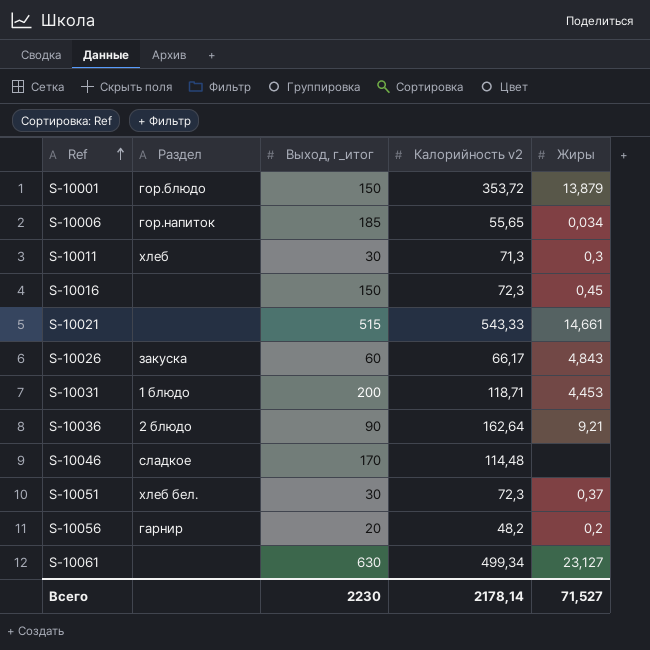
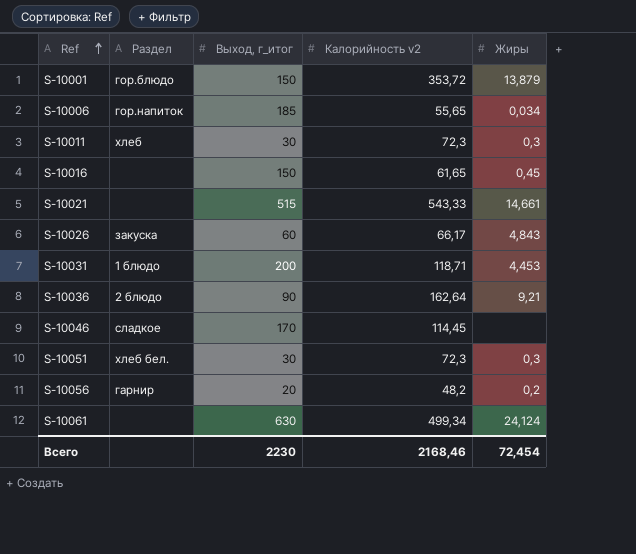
S-10011 | Калорийность v2: 71,3 -> 72,3
S-10016 | Калорийность v2: 72,3 -> 61,65
S-10046 | Калорийность v2: 114,48 -> 114,45
S-10051 | Жиры: 0,37 -> 0,3
S-10061 | Жиры: 23,127 -> 24,124
Всего | Калорийность v2: 2178,14 -> 2168,46
Всего | Жиры: 71,527 -> 72,454

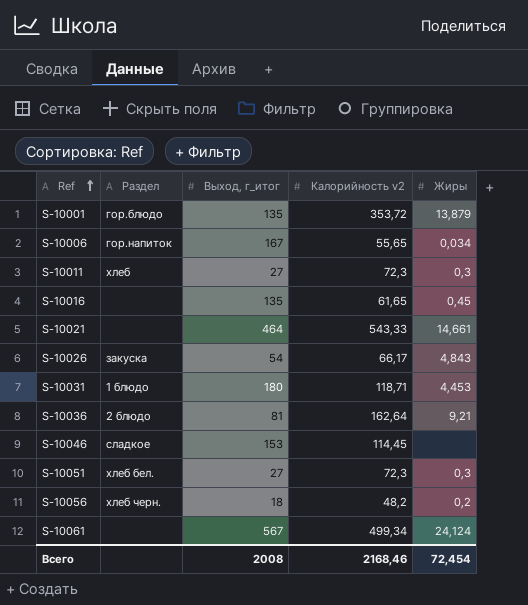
S-10001 | Выход, г_итог: 150 -> 135
S-10006 | Выход, г_итог: 185 -> 167
S-10011 | Выход, г_итог: 30 -> 27
S-10016 | Выход, г_итог: 150 -> 135
S-10021 | Выход, г_итог: 515 -> 464
S-10026 | Выход, г_итог: 60 -> 54
S-10031 | Выход, г_итог: 200 -> 180
S-10036 | Выход, г_итог: 90 -> 81
S-10046 | Выход, г_итог: 170 -> 153
S-10051 | Выход, г_итог: 30 -> 27
S-10056 | Раздел: гарнир -> хлеб черн.
S-10056 | Выход, г_итог: 20 -> 18
S-10061 | Выход, г_итог: 630 -> 567
Всего | Выход, г_итог: 2230 -> 2008

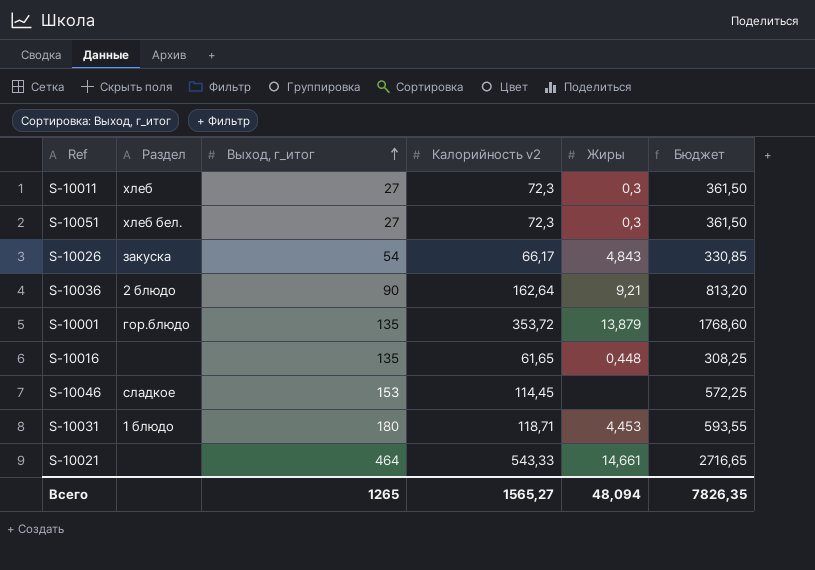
row order: Ref ascending -> Выход, г_итог ascending
column Бюджет | formula: none -> [Калорийность v2] * 5
row S-10006: гор.напиток | 167 | 55,65 | 0,034 -> none
row S-10056: хлеб черн. | 18 | 48,2 | 0,2 -> none
row S-10061: none | 567 | 499,34 | 24,124 -> none
S-10036 | Выход, г_итог: 81 -> 90
S-10016 | Жиры: 0,45 -> 0,448
Всего | Выход, г_итог: 2008 -> 1265
Всего | Калорийность v2: 2168,46 -> 1565,27
Всего | Жиры: 72,454 -> 48,094

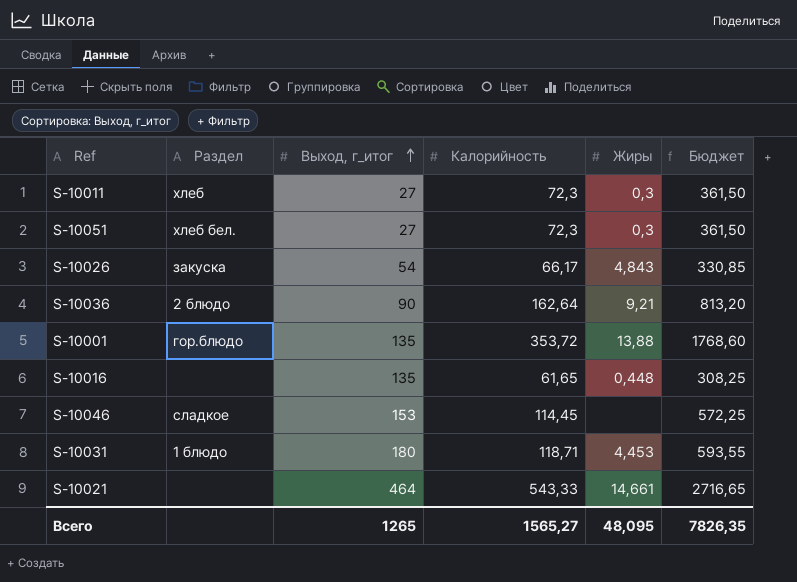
column name: Калорийность v2 -> Калорийность
S-10001 | Жиры: 13,879 -> 13,88
Всего | Жиры: 48,094 -> 48,095

